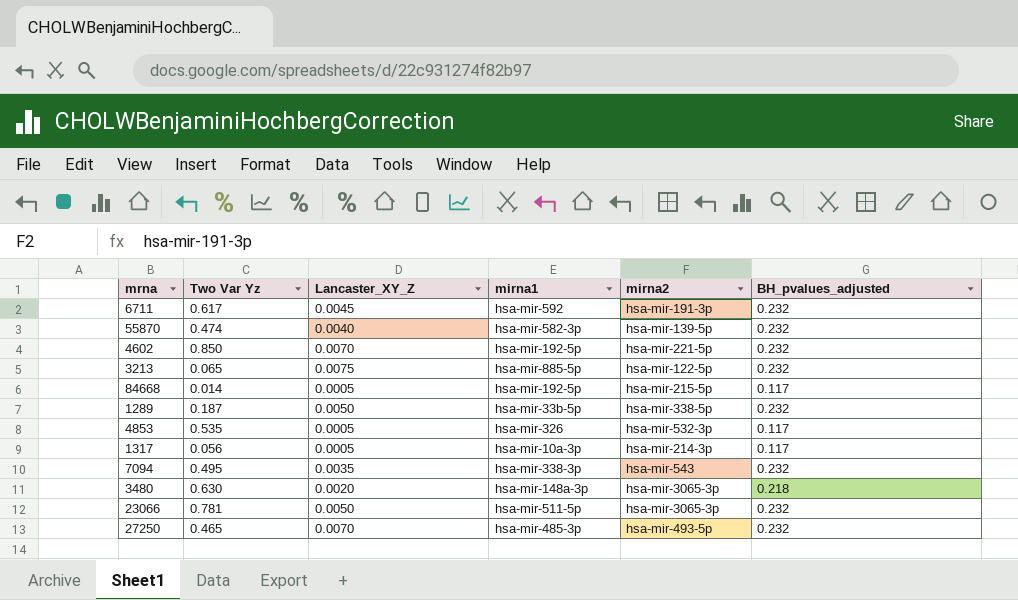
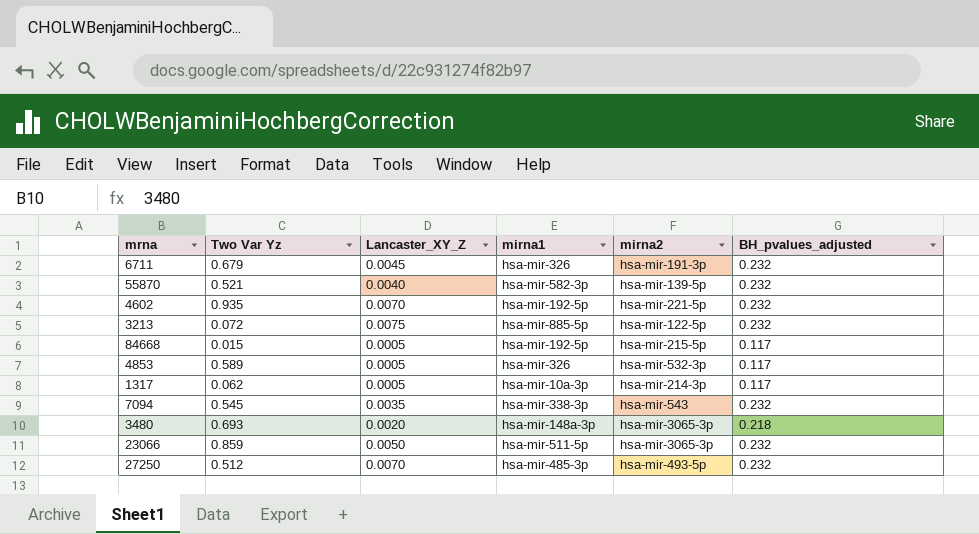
row 1289: 0.187 | 0.0050 | hsa-mir-33b-5p | hsa-mir-338-5p | 0.232 -> none
6711 | Two Var Yz: 0.617 -> 0.679
6711 | mirna1: hsa-mir-592 -> hsa-mir-326
55870 | Two Var Yz: 0.474 -> 0.521
4602 | Two Var Yz: 0.850 -> 0.935
3213 | Two Var Yz: 0.065 -> 0.072
84668 | Two Var Yz: 0.014 -> 0.015
4853 | Two Var Yz: 0.535 -> 0.589
1317 | Two Var Yz: 0.056 -> 0.062
7094 | Two Var Yz: 0.495 -> 0.545
3480 | Two Var Yz: 0.630 -> 0.693
23066 | Two Var Yz: 0.781 -> 0.859
27250 | Two Var Yz: 0.465 -> 0.512

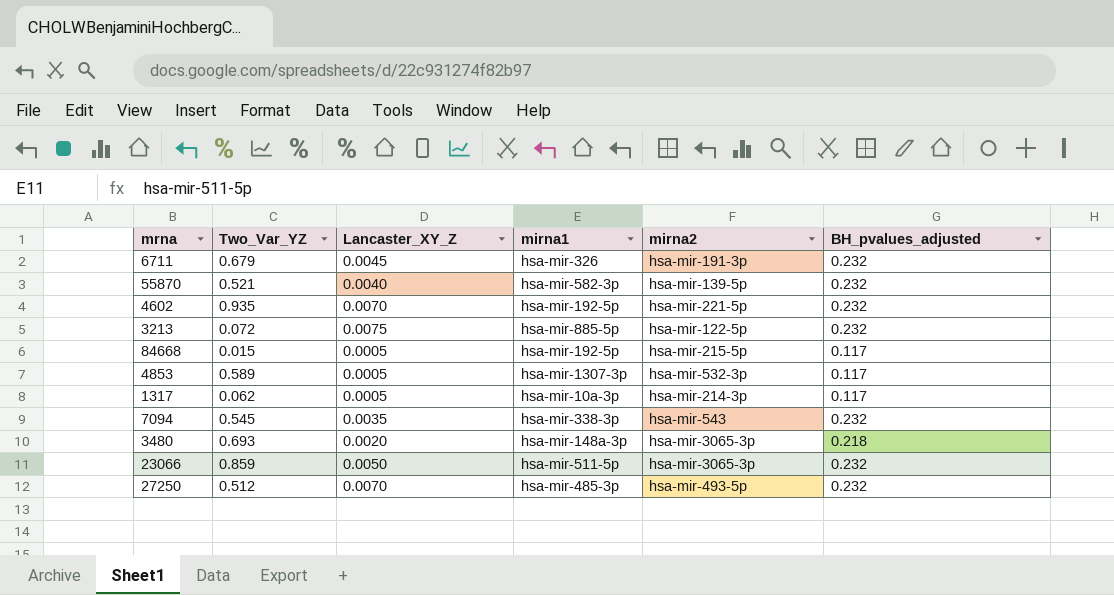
column name: Two Var Yz -> Two_Var_YZ
4853 | mirna1: hsa-mir-326 -> hsa-mir-1307-3p

